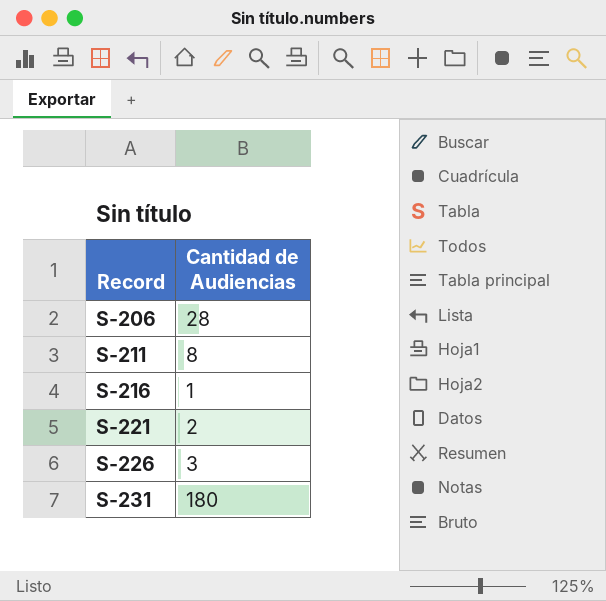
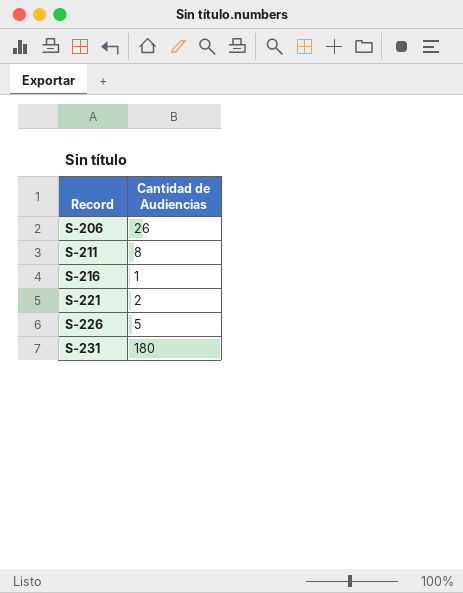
S-206 | Cantidad de Audiencias: 28 -> 26
S-226 | Cantidad de Audiencias: 3 -> 5

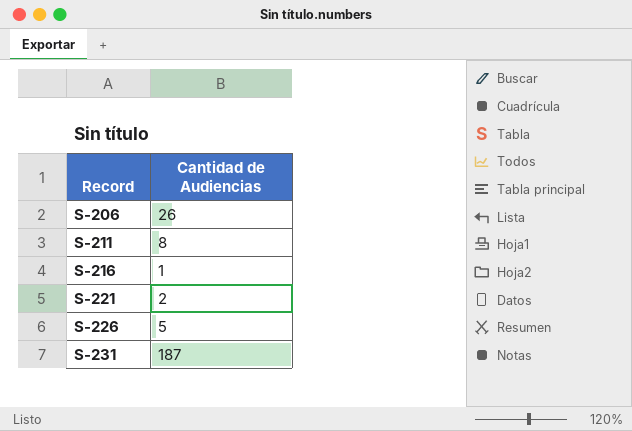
S-231 | Cantidad de Audiencias: 180 -> 187

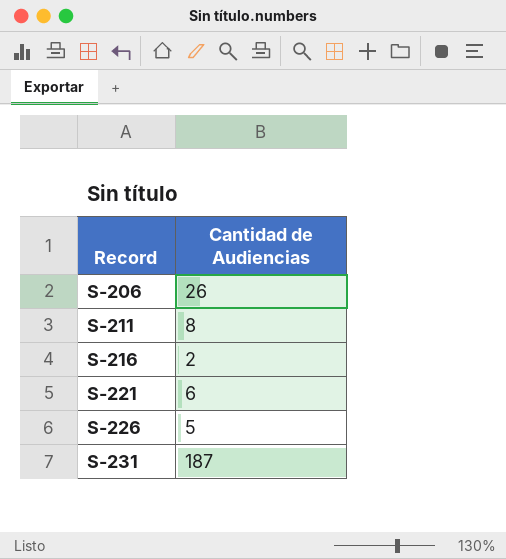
S-216 | Cantidad de Audiencias: 1 -> 2
S-221 | Cantidad de Audiencias: 2 -> 6

